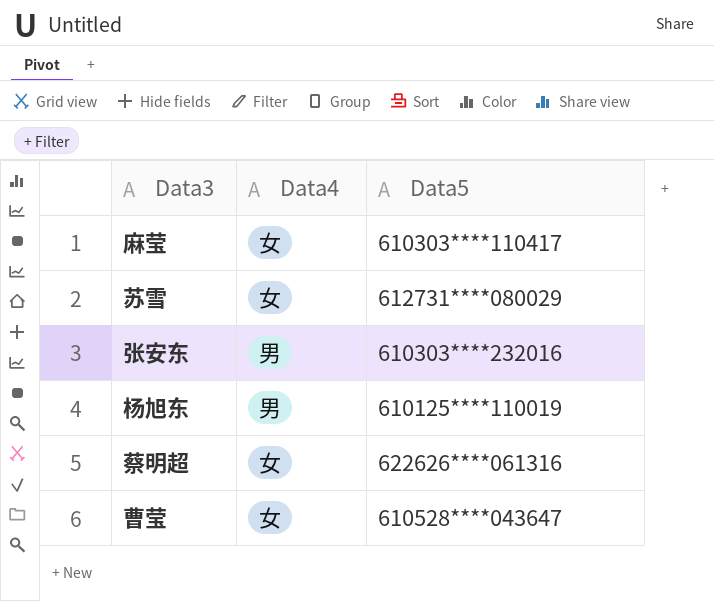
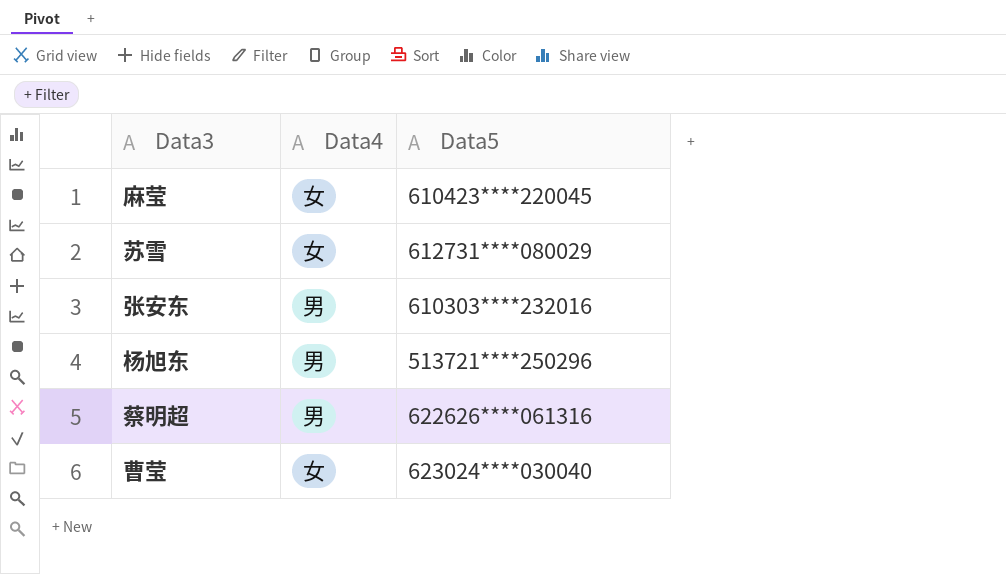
麻莹 | Data5: 610303****110417 -> 610423****220045
杨旭东 | Data5: 610125****110019 -> 513721****250296
蔡明超 | Data4: 女 -> 男
曹莹 | Data5: 610528****043647 -> 623024****030040

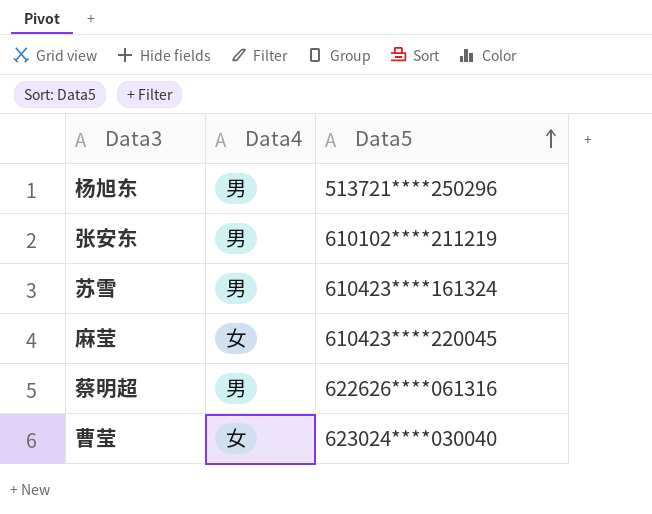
row order: none -> Data5 ascending
张安东 | Data5: 610303****232016 -> 610102****211219
苏雪 | Data4: 女 -> 男
苏雪 | Data5: 612731****080029 -> 610423****161324

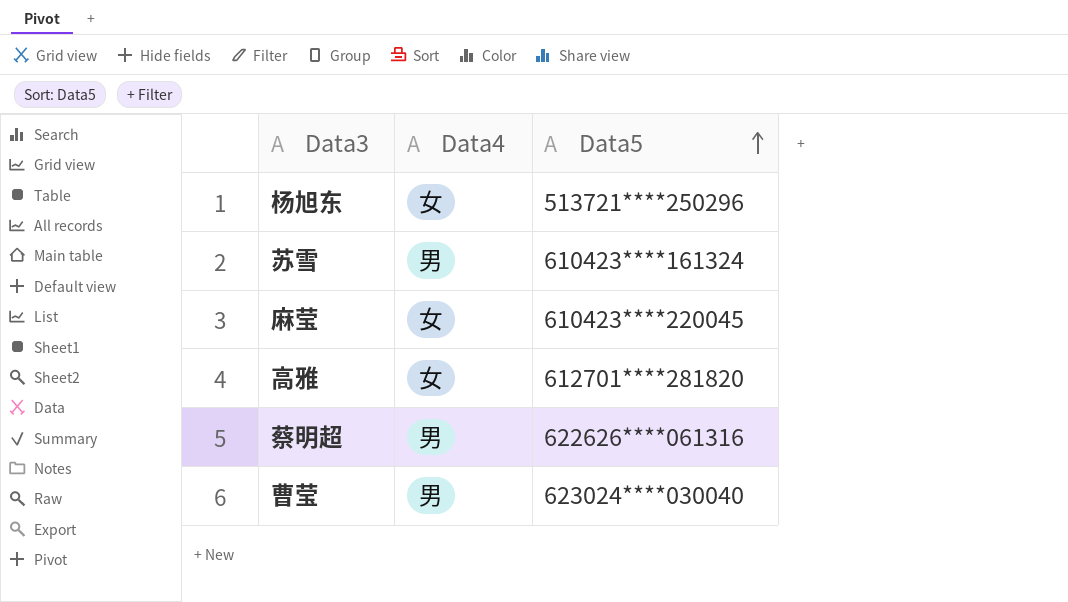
row 张安东: 男 | 610102****211219 -> none
杨旭东 | Data4: 男 -> 女
row 高雅: none -> 女 | 612701****281820
曹莹 | Data4: 女 -> 男

